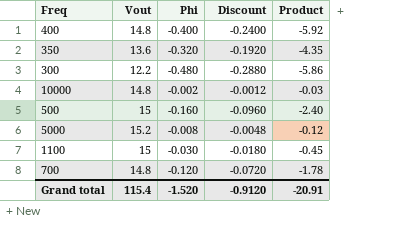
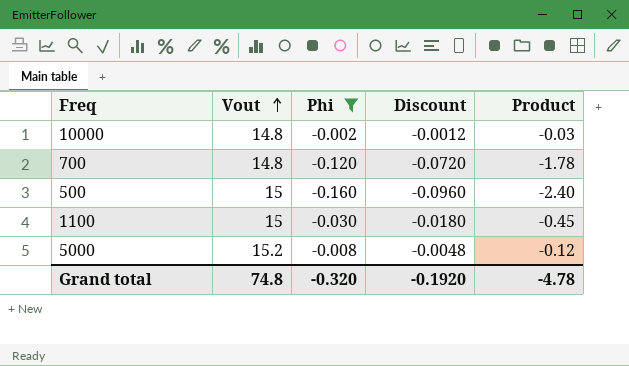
filter: none -> Phi >= -0.160
row order: none -> Vout ascending
Grand total | Vout: 115.4 -> 74.8
Grand total | Phi: -1.520 -> -0.320
Grand total | Discount: -0.9120 -> -0.1920
Grand total | Product: -20.91 -> -4.78

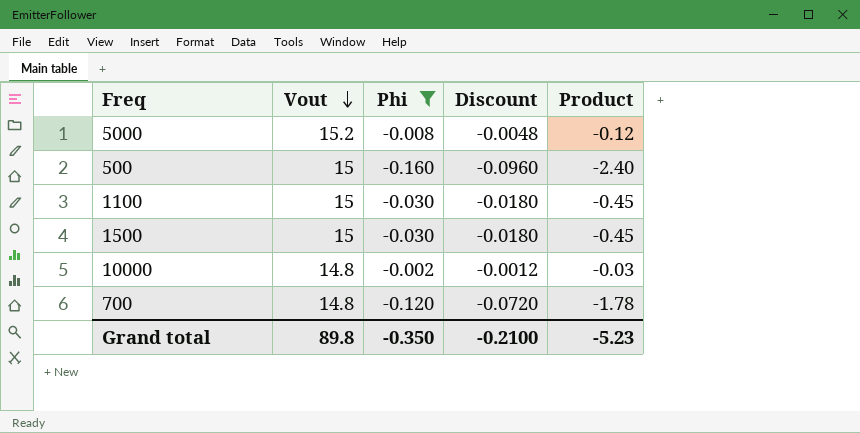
row order: Vout ascending -> Vout descending
row 1500: none -> 15 | -0.030 | -0.0180 | -0.45
Grand total | Vout: 74.8 -> 89.8
Grand total | Phi: -0.320 -> -0.350
Grand total | Discount: -0.1920 -> -0.2100
Grand total | Product: -4.78 -> -5.23

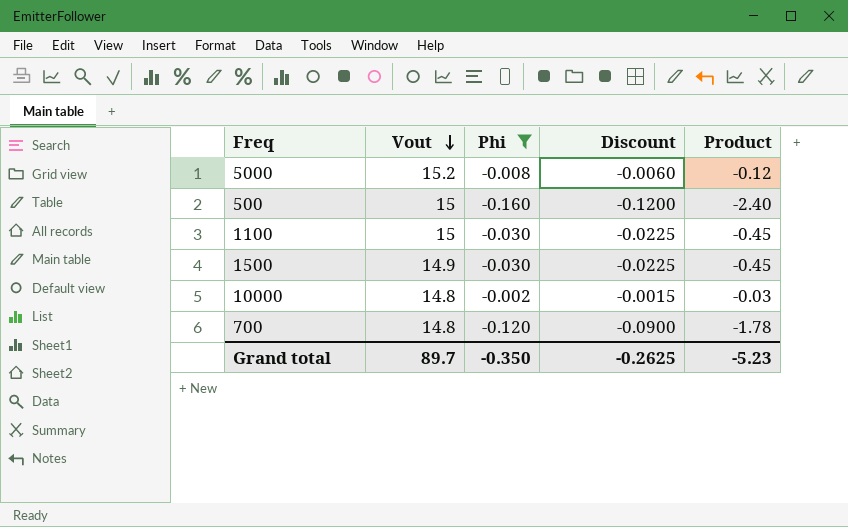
column Discount | formula: [Phi] * 0.6 -> [Phi] * 0.75
1500 | Vout: 15 -> 14.9
Grand total | Vout: 89.8 -> 89.7
Grand total | Discount: -0.2100 -> -0.2625

